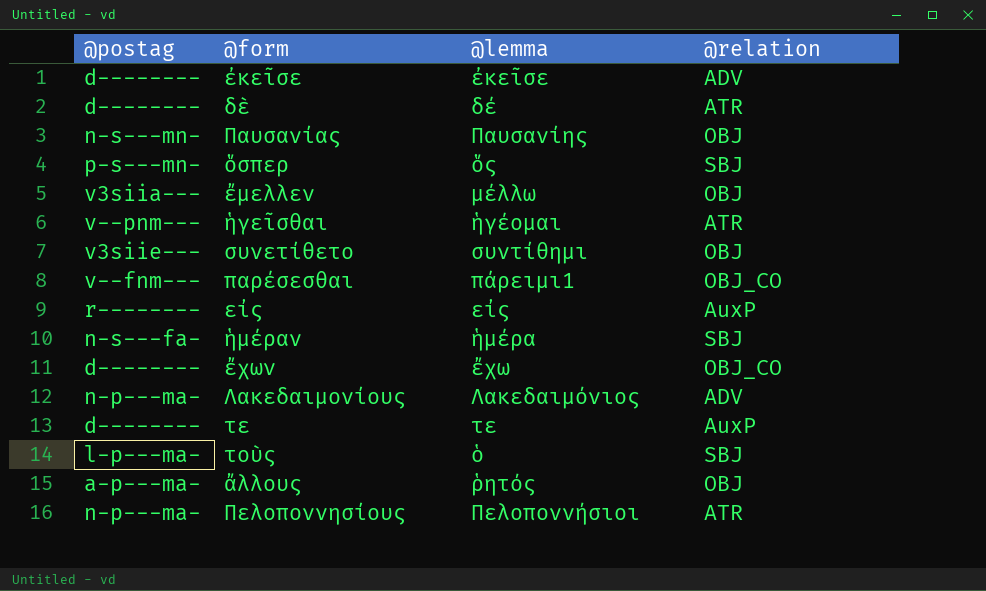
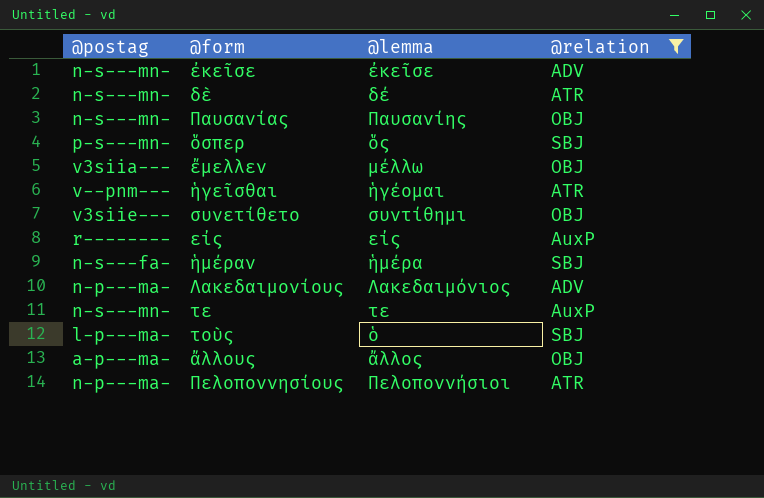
filter: none -> @relation != OBJ_CO
ἐκεῖσε | @postag: d-------- -> n-s---mn-
δὲ | @postag: d-------- -> n-s---mn-
τε | @postag: d-------- -> n-s---mn-
ἄλλους | @lemma: ῥητός -> ἄλλος

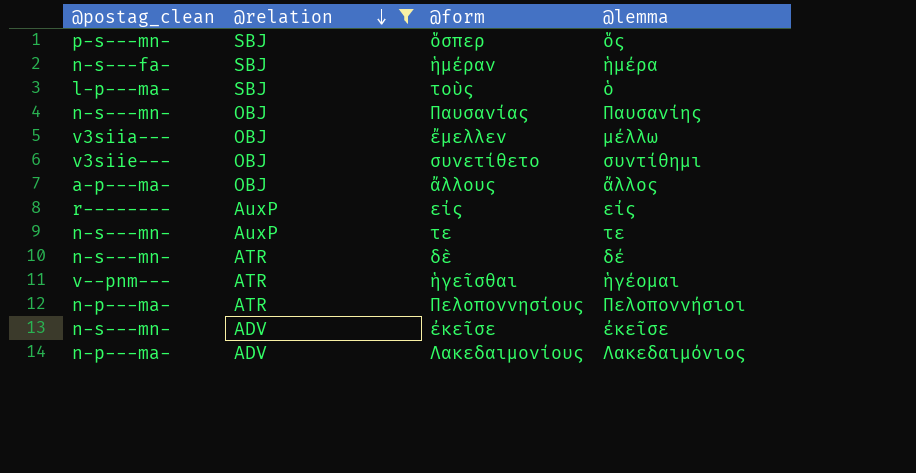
row order: none -> @relation descending
column name: @postag -> @postag_clean
column @relation | position: 4 -> 2

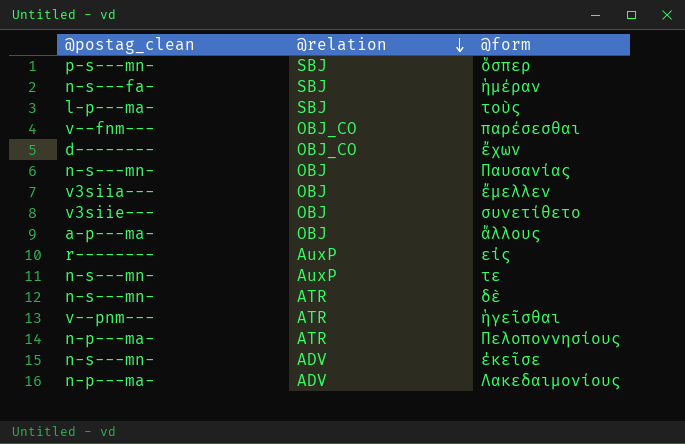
filter: @relation != OBJ_CO -> none
column @lemma | position: 4 -> none

